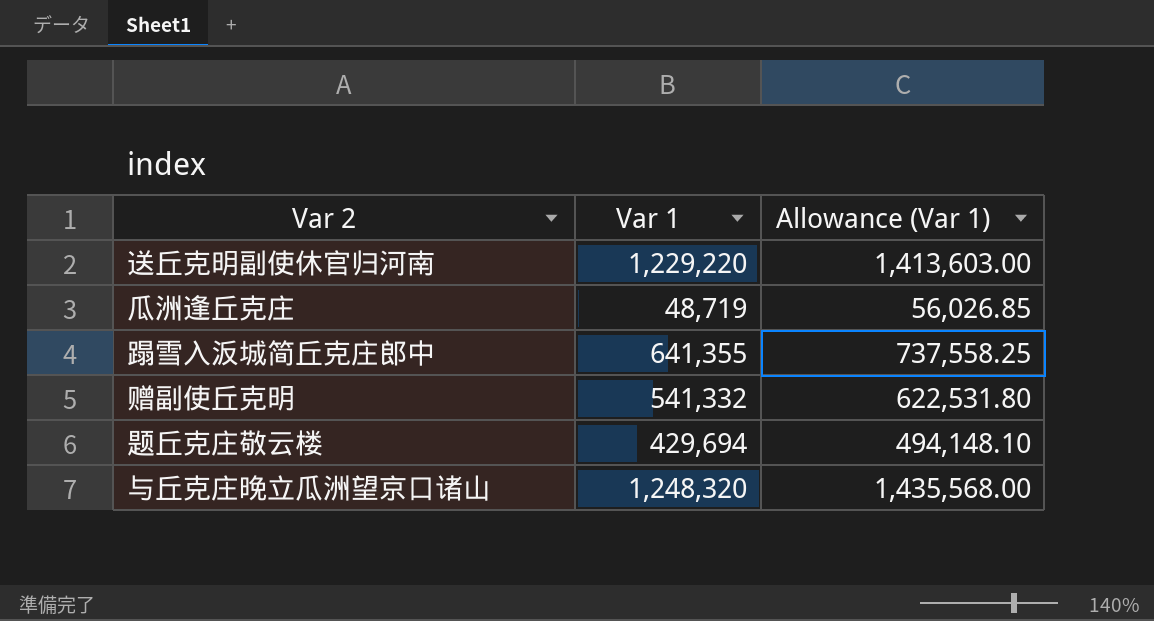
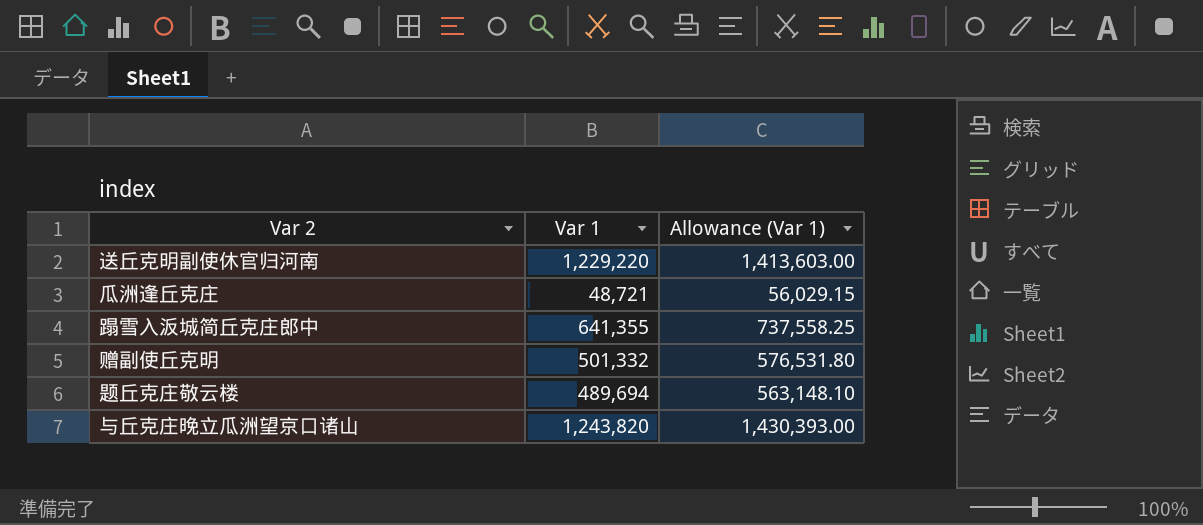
瓜洲逢丘克庄 | Var 1: 48,719 -> 48,721
瓜洲逢丘克庄 | Allowance (Var 1): 56,026.85 -> 56,029.15
赠副使丘克明 | Var 1: 541,332 -> 501,332
赠副使丘克明 | Allowance (Var 1): 622,531.80 -> 576,531.80
题丘克庄敬云楼 | Var 1: 429,694 -> 489,694
题丘克庄敬云楼 | Allowance (Var 1): 494,148.10 -> 563,148.10
与丘克庄晚立瓜洲望京口诸山 | Var 1: 1,248,320 -> 1,243,820
与丘克庄晚立瓜洲望京口诸山 | Allowance (Var 1): 1,435,568.00 -> 1,430,393.00

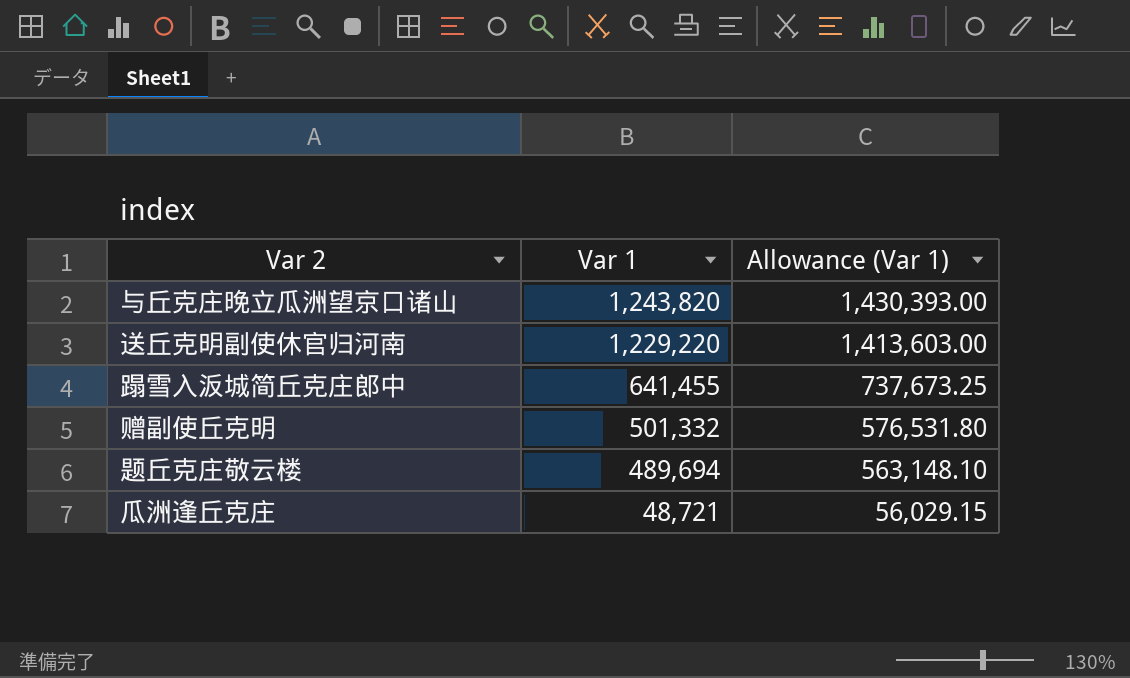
row order: none -> Var 1 descending
蹋雪入汳城简丘克庄郎中 | Var 1: 641,355 -> 641,455
蹋雪入汳城简丘克庄郎中 | Allowance (Var 1): 737,558.25 -> 737,673.25

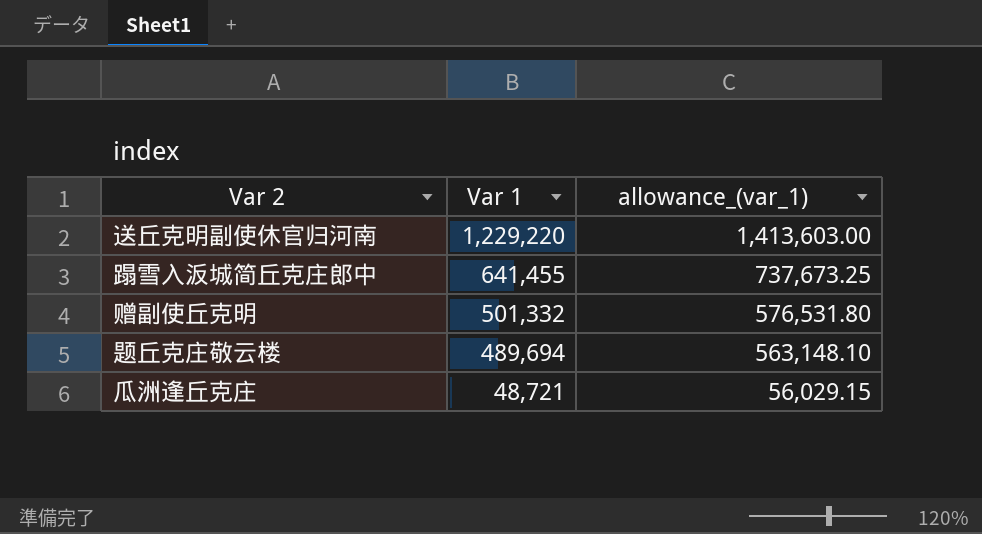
column name: Allowance (Var 1) -> allowance_(var_1)
row 与丘克庄晚立瓜洲望京口诸山: 1,243,820 | 1,430,393.00 -> none

